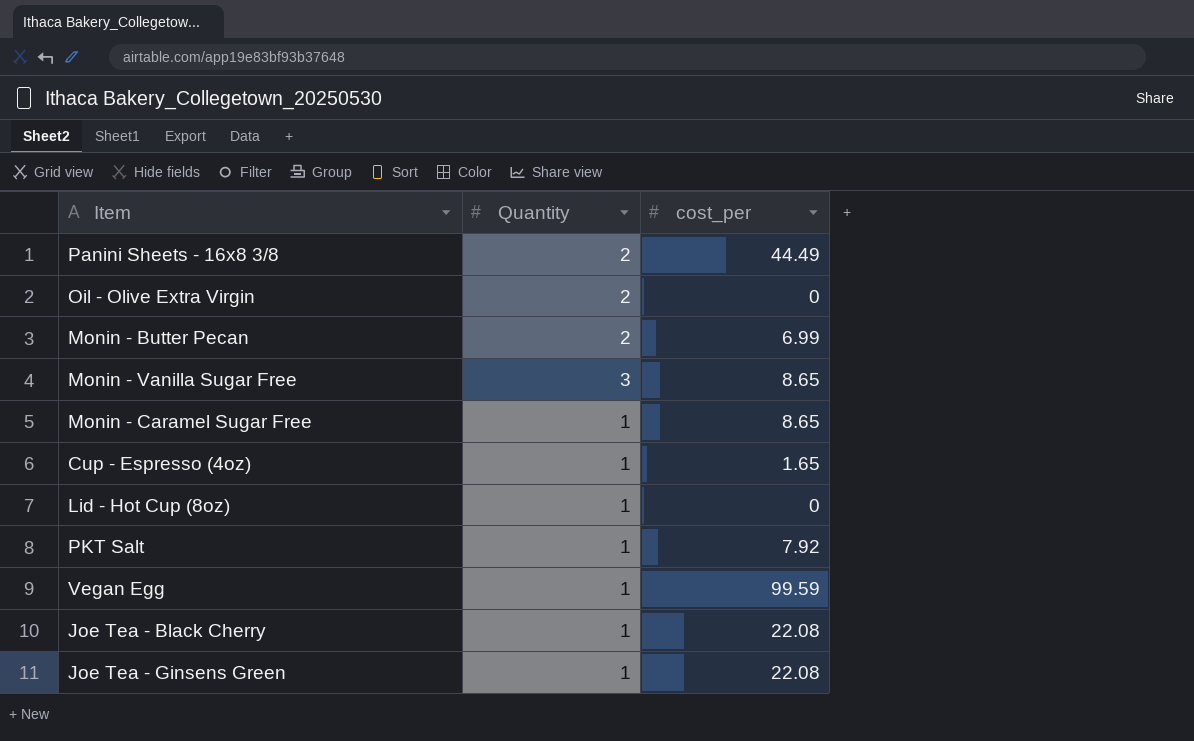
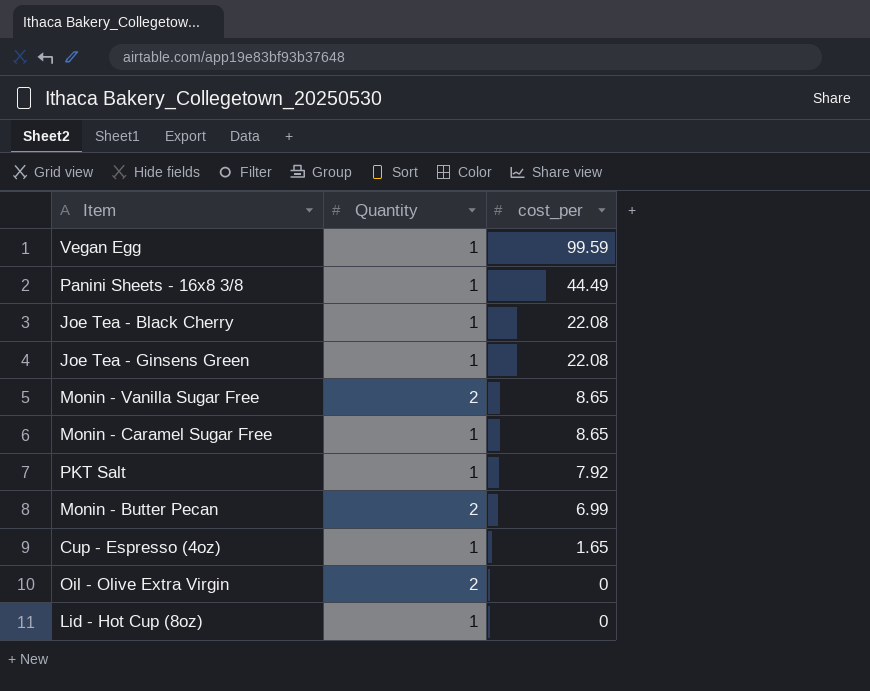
row order: none -> cost_per descending
Panini Sheets - 16x8 3/8 | Quantity: 2 -> 1
Monin - Vanilla Sugar Free | Quantity: 3 -> 2

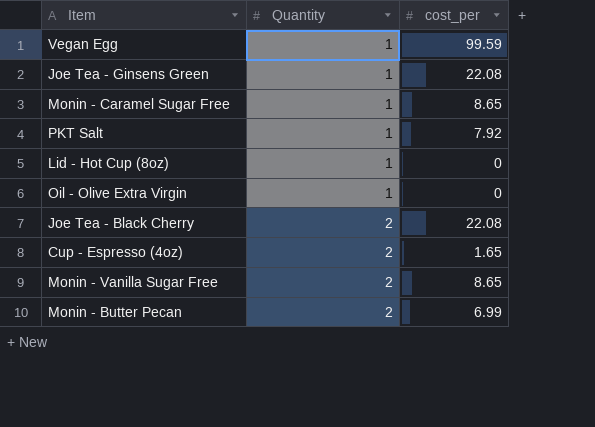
row order: cost_per descending -> Quantity ascending
row Panini Sheets - 16x8 3/8: 1 | 44.49 -> none
Oil - Olive Extra Virgin | Quantity: 2 -> 1
Joe Tea - Black Cherry | Quantity: 1 -> 2
Cup - Espresso (4oz) | Quantity: 1 -> 2

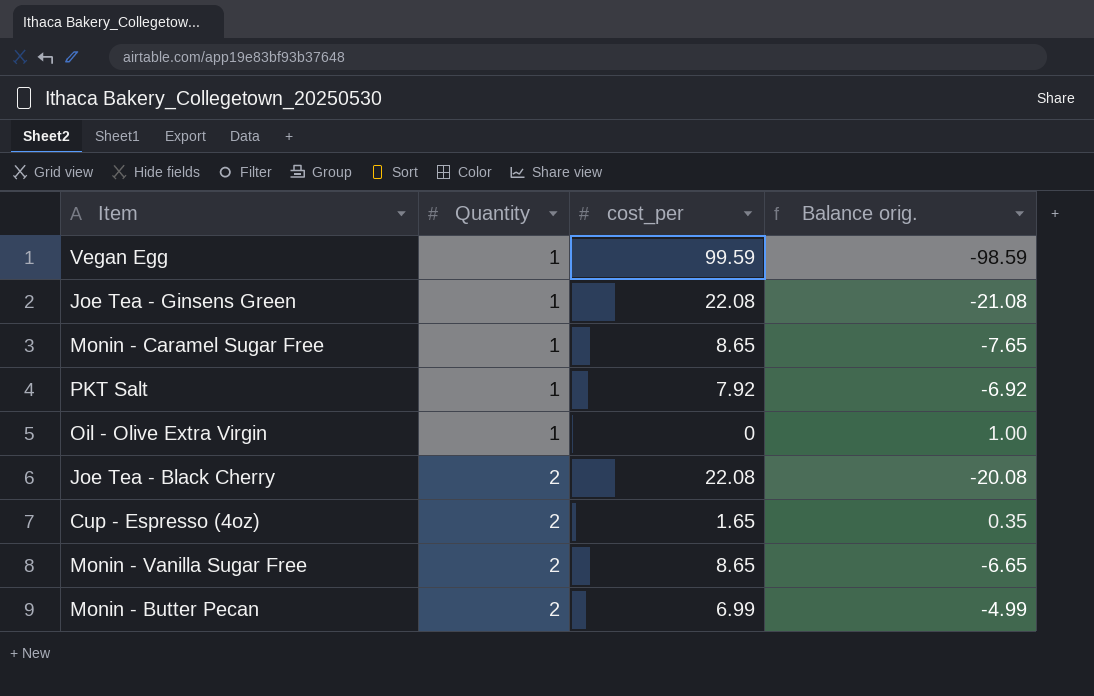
column Balance orig. | formula: none -> [Quantity] - [cost_per]
row Lid - Hot Cup (8oz): 1 | 0 -> none

